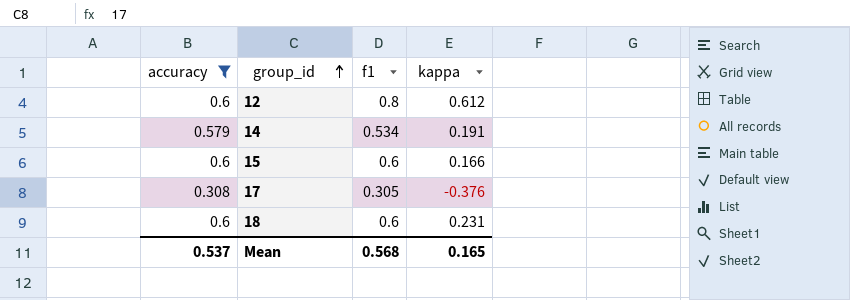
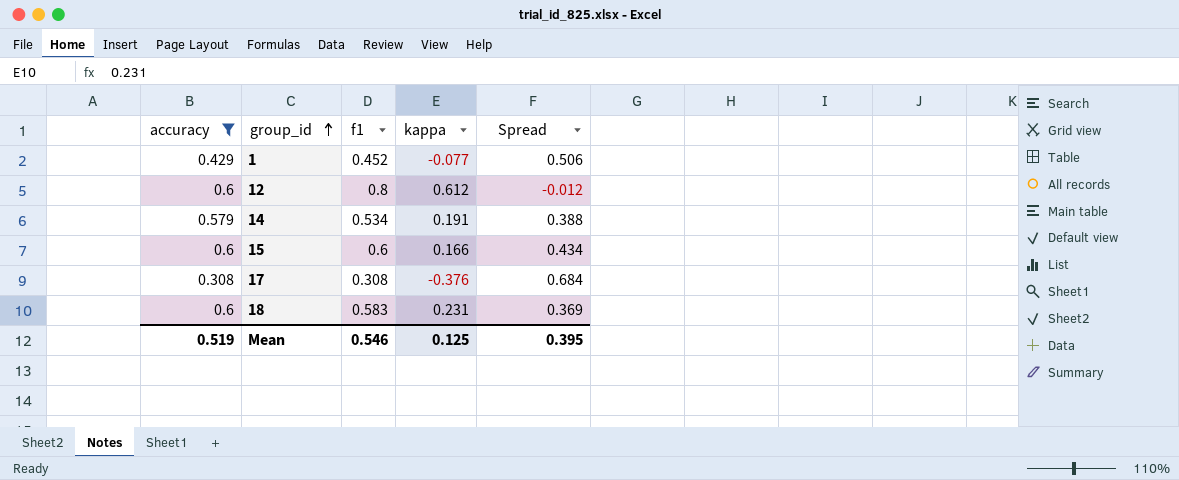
column Spread | formula: none -> [accuracy] - [kappa]
row 1: none -> 0.429 | 0.452 | -0.077 | 0.506
17 | f1: 0.305 -> 0.308
18 | f1: 0.6 -> 0.583
Mean | accuracy: 0.537 -> 0.519
Mean | f1: 0.568 -> 0.546
Mean | kappa: 0.165 -> 0.125

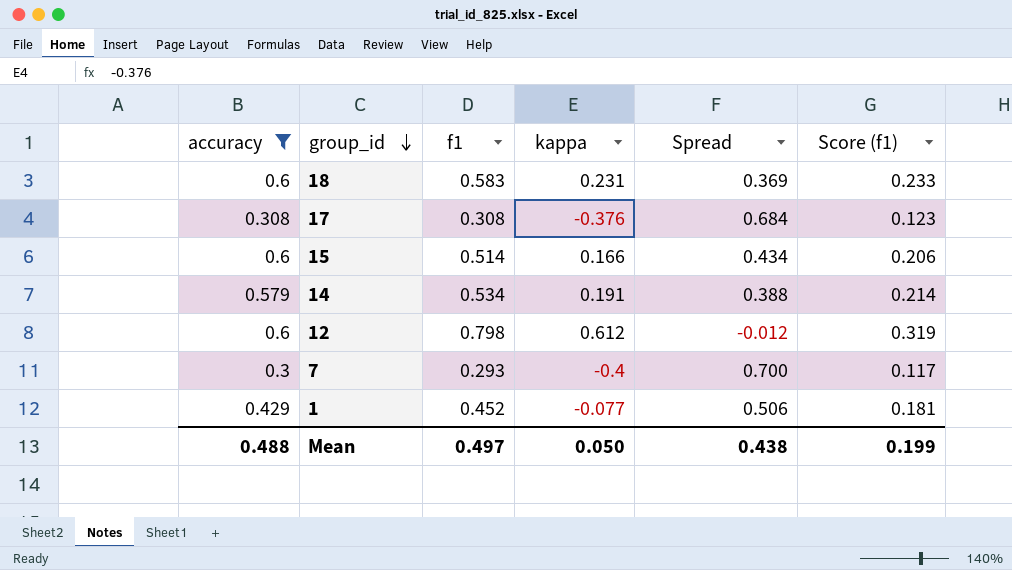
row order: group_id ascending -> group_id descending
column Score (f1) | formula: none -> [f1] * 0.4
15 | f1: 0.6 -> 0.514
12 | f1: 0.8 -> 0.798
row 7: none -> 0.3 | 0.293 | -0.4 | 0.700 | 0.117
Mean | accuracy: 0.519 -> 0.488
Mean | f1: 0.546 -> 0.497
Mean | kappa: 0.125 -> 0.050
Mean | Spread: 0.395 -> 0.438

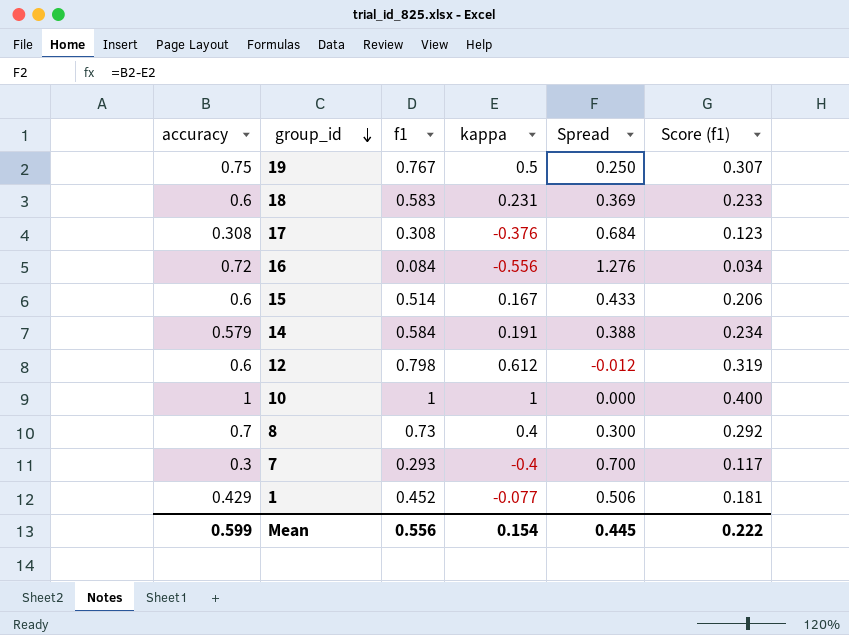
filter: accuracy <= 0.6 -> none
15 | kappa: 0.166 -> 0.167
15 | Spread: 0.434 -> 0.433
14 | f1: 0.534 -> 0.584
14 | Score (f1): 0.214 -> 0.234
Mean | accuracy: 0.488 -> 0.599
Mean | f1: 0.497 -> 0.556
Mean | kappa: 0.050 -> 0.154
Mean | Spread: 0.438 -> 0.445
Mean | Score (f1): 0.199 -> 0.222

